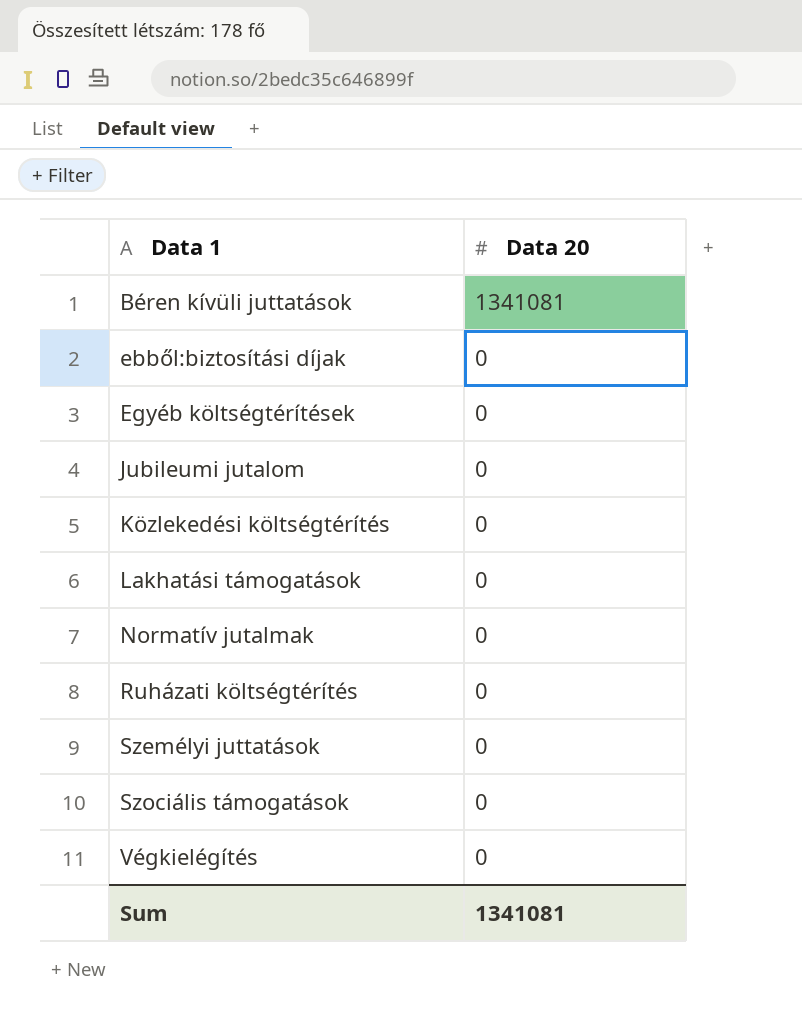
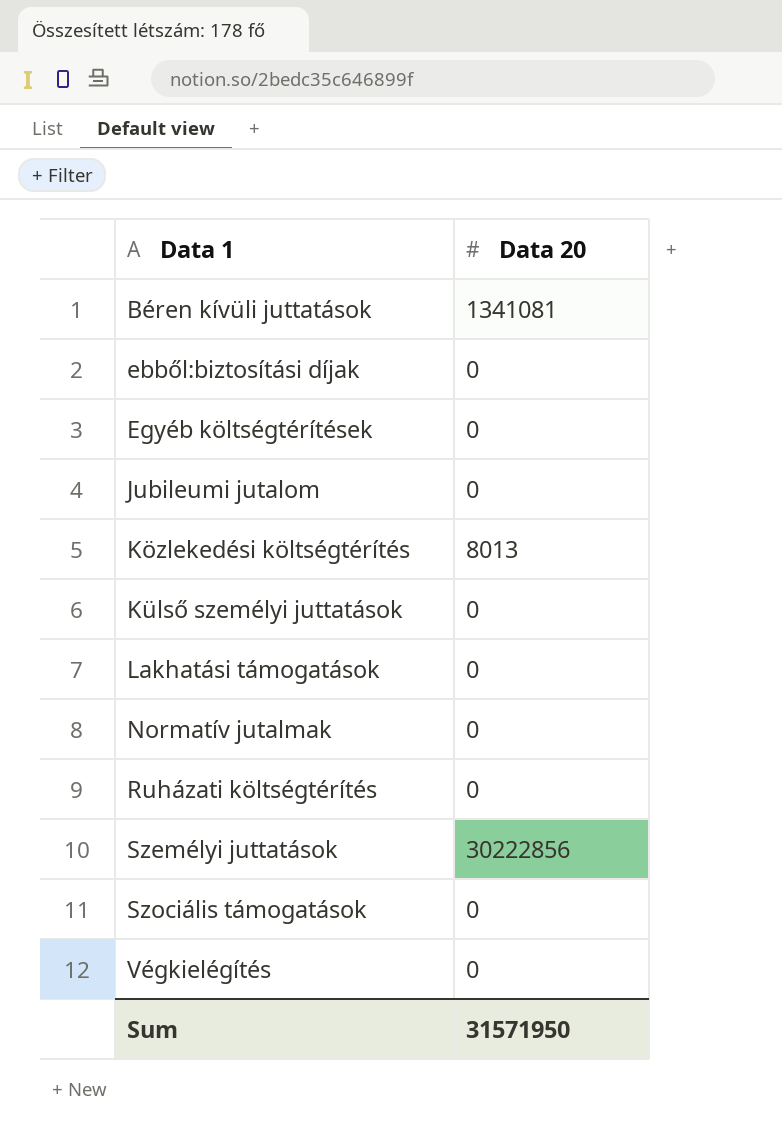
Közlekedési költségtérítés | Data 20: 0 -> 8013
row Külső személyi juttatások: none -> 0
Személyi juttatások | Data 20: 0 -> 30222856
Sum | Data 20: 1341081 -> 31571950

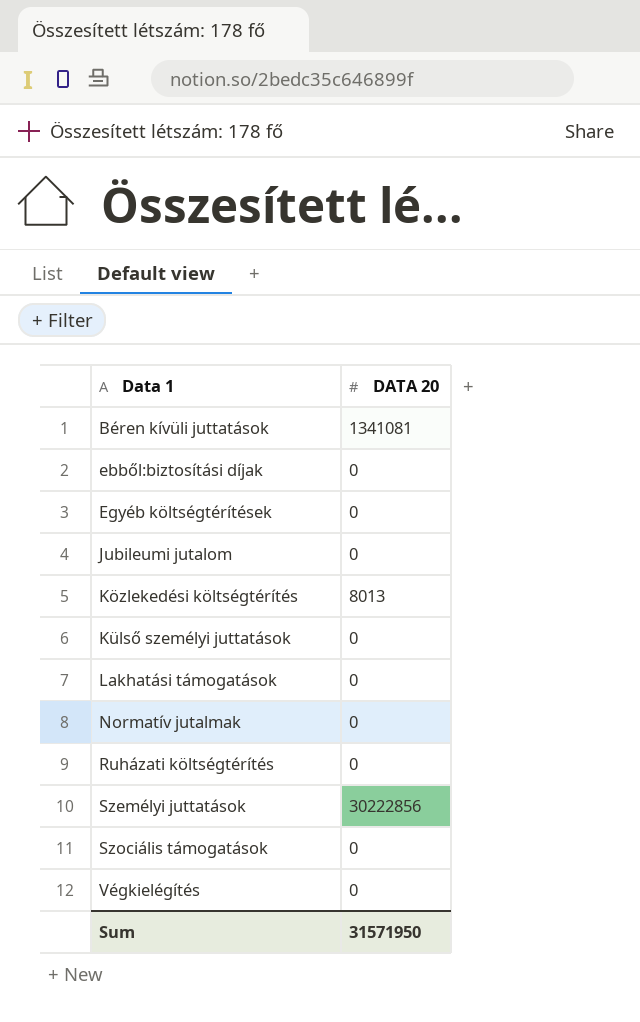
column name: Data 20 -> DATA 20

